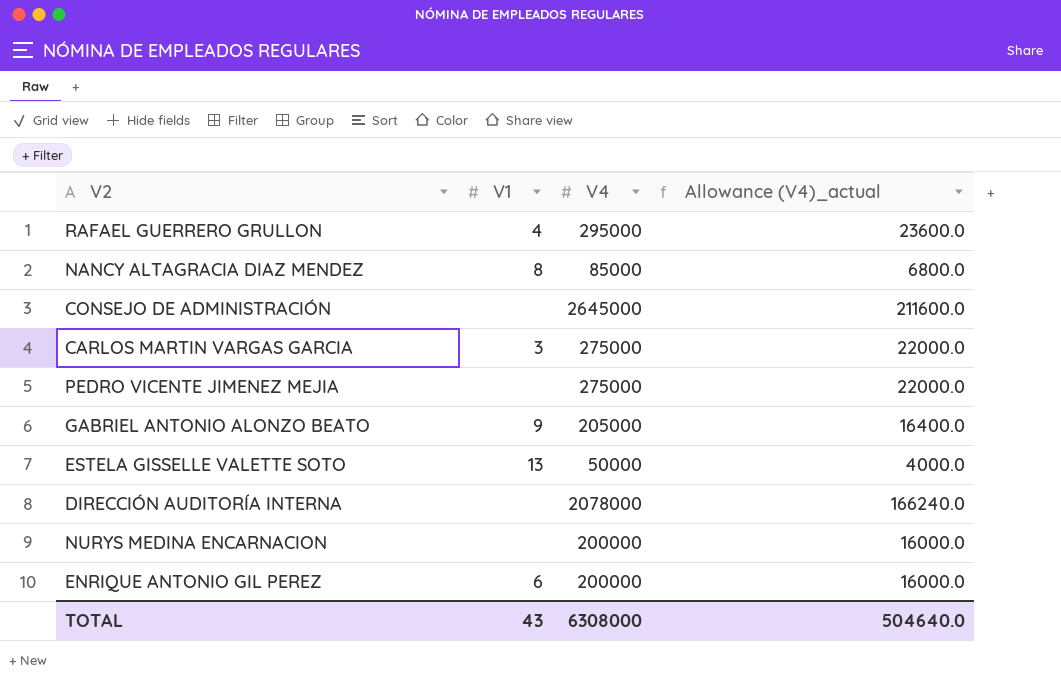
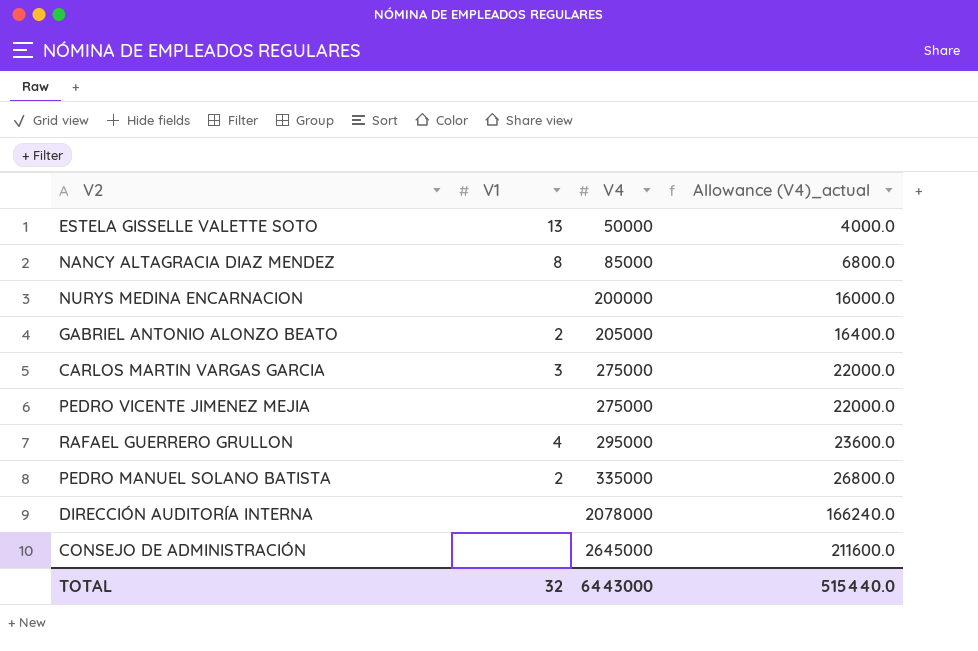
row order: none -> V4 ascending
row ENRIQUE ANTONIO GIL PEREZ: 6 | 200000 | 16000.0 -> none
GABRIEL ANTONIO ALONZO BEATO | V1: 9 -> 2
row PEDRO MANUEL SOLANO BATISTA: none -> 2 | 335000 | 26800.0
TOTAL | V1: 43 -> 32
TOTAL | V4: 6308000 -> 6443000
TOTAL | Allowance (V4)_actual: 504640.0 -> 515440.0

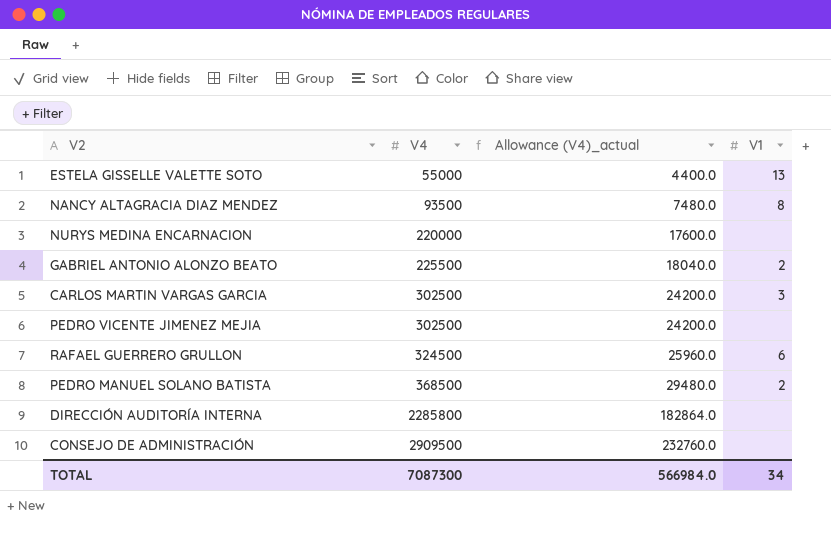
column V1 | position: 2 -> 4
ESTELA GISSELLE VALETTE SOTO | V4: 50000 -> 55000
ESTELA GISSELLE VALETTE SOTO | Allowance (V4)_actual: 4000.0 -> 4400.0
NANCY ALTAGRACIA DIAZ MENDEZ | V4: 85000 -> 93500
NANCY ALTAGRACIA DIAZ MENDEZ | Allowance (V4)_actual: 6800.0 -> 7480.0
NURYS MEDINA ENCARNACION | V4: 200000 -> 220000
NURYS MEDINA ENCARNACION | Allowance (V4)_actual: 16000.0 -> 17600.0
GABRIEL ANTONIO ALONZO BEATO | V4: 205000 -> 225500
GABRIEL ANTONIO ALONZO BEATO | Allowance (V4)_actual: 16400.0 -> 18040.0
CARLOS MARTIN VARGAS GARCIA | V4: 275000 -> 302500
CARLOS MARTIN VARGAS GARCIA | Allowance (V4)_actual: 22000.0 -> 24200.0
PEDRO VICENTE JIMENEZ MEJIA | V4: 275000 -> 302500
PEDRO VICENTE JIMENEZ MEJIA | Allowance (V4)_actual: 22000.0 -> 24200.0
RAFAEL GUERRERO GRULLON | V4: 295000 -> 324500
RAFAEL GUERRERO GRULLON | Allowance (V4)_actual: 23600.0 -> 25960.0
RAFAEL GUERRERO GRULLON | V1: 4 -> 6
PEDRO MANUEL SOLANO BATISTA | V4: 335000 -> 368500
PEDRO MANUEL SOLANO BATISTA | Allowance (V4)_actual: 26800.0 -> 29480.0
DIRECCIÓN AUDITORÍA INTERNA | V4: 2078000 -> 2285800
DIRECCIÓN AUDITORÍA INTERNA | Allowance (V4)_actual: 166240.0 -> 182864.0
CONSEJO DE ADMINISTRACIÓN | V4: 2645000 -> 2909500
CONSEJO DE ADMINISTRACIÓN | Allowance (V4)_actual: 211600.0 -> 232760.0
TOTAL | V4: 6443000 -> 7087300
TOTAL | Allowance (V4)_actual: 515440.0 -> 566984.0
TOTAL | V1: 32 -> 34

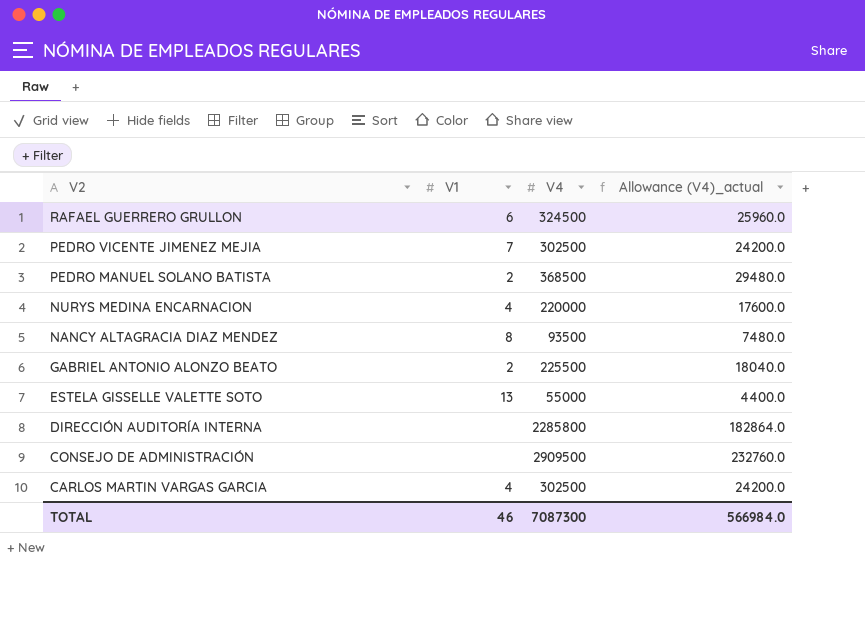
row order: V4 ascending -> V2 descending
column V1 | position: 4 -> 2
PEDRO VICENTE JIMENEZ MEJIA | V1: none -> 7
NURYS MEDINA ENCARNACION | V1: none -> 4
CARLOS MARTIN VARGAS GARCIA | V1: 3 -> 4
TOTAL | V1: 34 -> 46

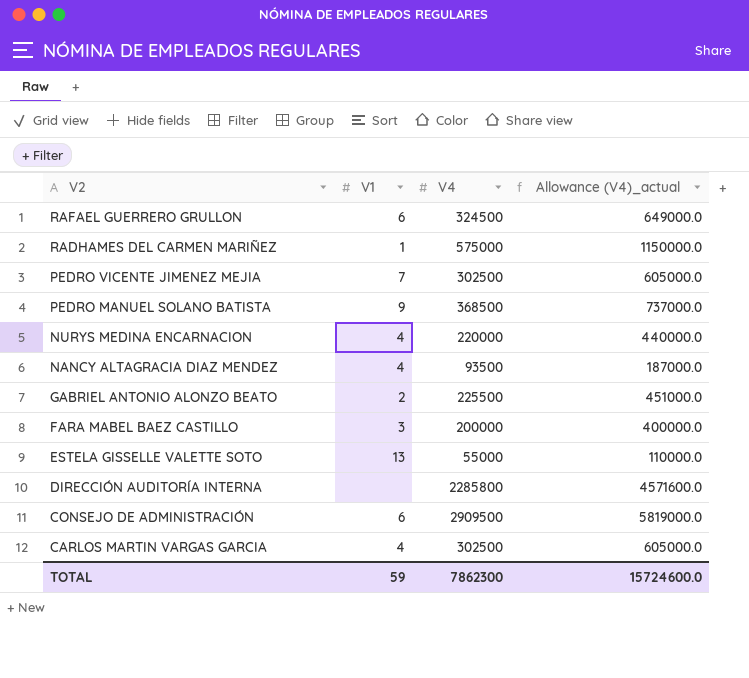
column Allowance (V4)_actual | formula: [V4] * 0.08 -> [V4] * 2
row RADHAMES DEL CARMEN MARIÑEZ: none -> 1 | 575000 | 1150000.0
PEDRO MANUEL SOLANO BATISTA | V1: 2 -> 9
NANCY ALTAGRACIA DIAZ MENDEZ | V1: 8 -> 4
row FARA MABEL BAEZ CASTILLO: none -> 3 | 200000 | 400000.0
CONSEJO DE ADMINISTRACIÓN | V1: none -> 6
TOTAL | V1: 46 -> 59
TOTAL | V4: 7087300 -> 7862300
TOTAL | Allowance (V4)_actual: 566984.0 -> 15724600.0

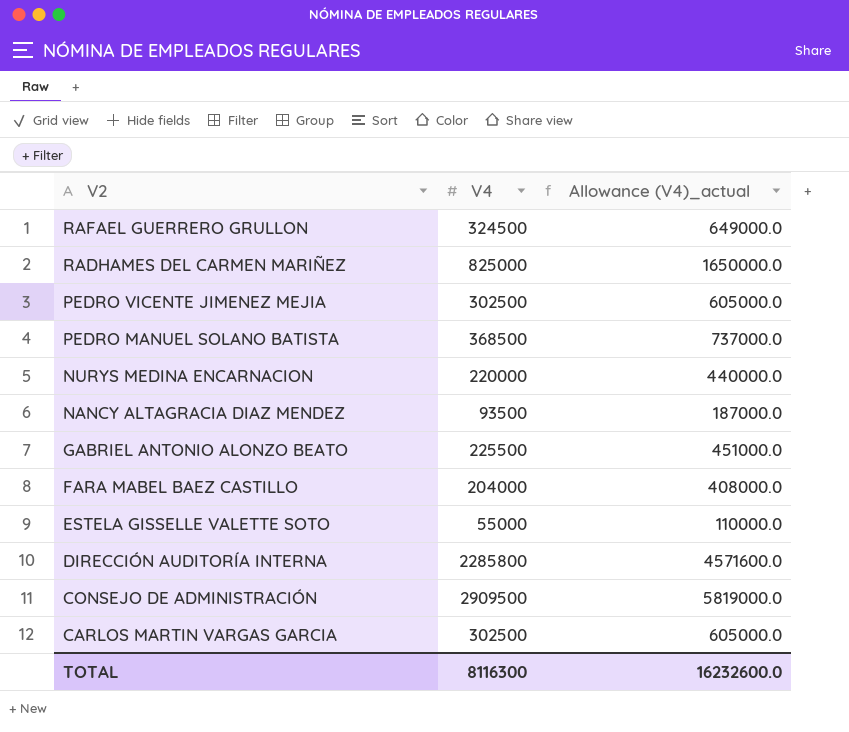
column V1 | position: 2 -> none
RADHAMES DEL CARMEN MARIÑEZ | V4: 575000 -> 825000
RADHAMES DEL CARMEN MARIÑEZ | Allowance (V4)_actual: 1150000.0 -> 1650000.0
FARA MABEL BAEZ CASTILLO | V4: 200000 -> 204000
FARA MABEL BAEZ CASTILLO | Allowance (V4)_actual: 400000.0 -> 408000.0
TOTAL | V4: 7862300 -> 8116300
TOTAL | Allowance (V4)_actual: 15724600.0 -> 16232600.0

